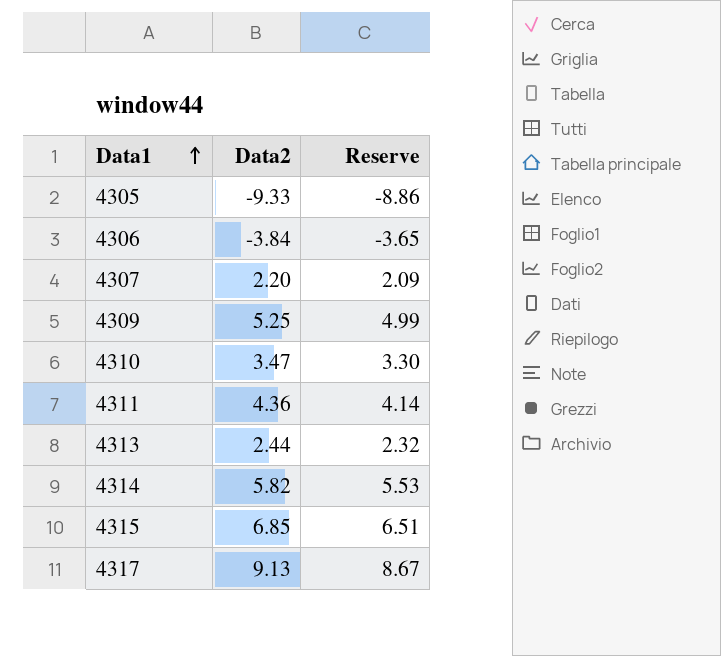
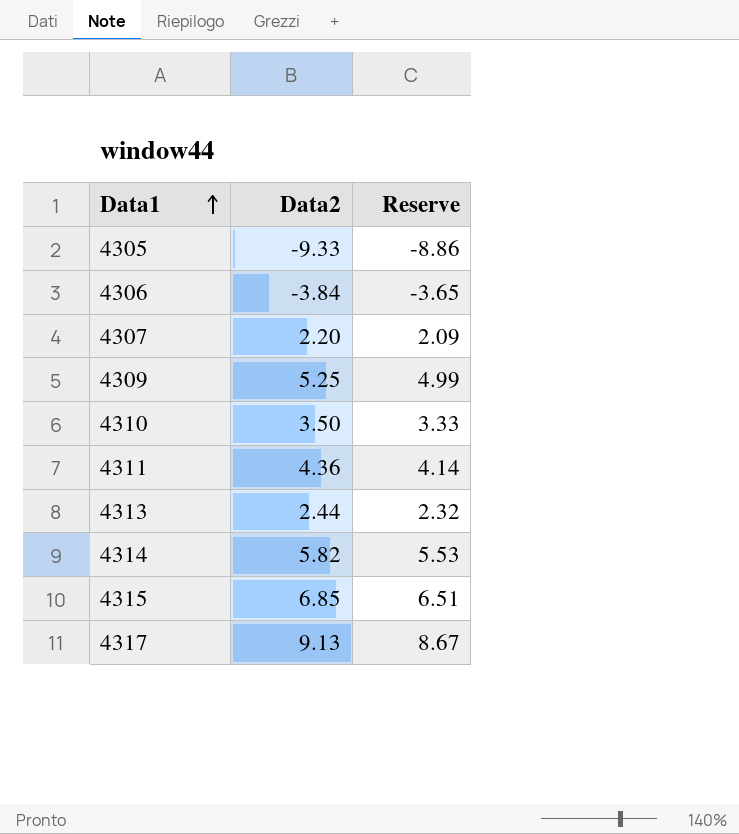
4310 | Data2: 3.47 -> 3.50
4310 | Reserve: 3.30 -> 3.33

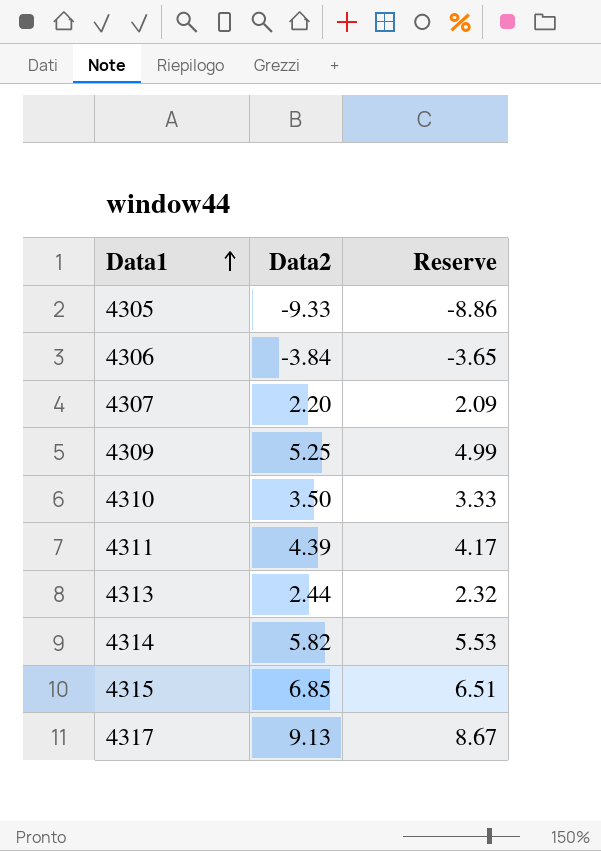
4311 | Data2: 4.36 -> 4.39
4311 | Reserve: 4.14 -> 4.17

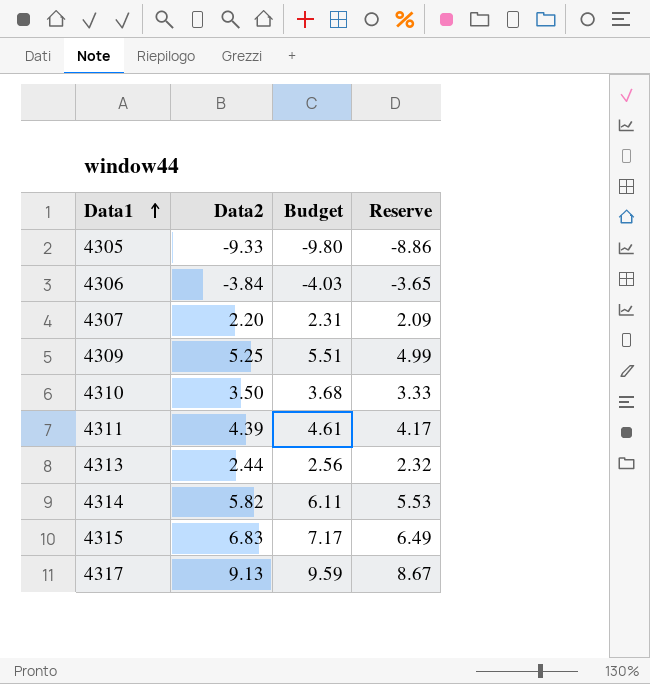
column Budget | formula: none -> [Data2] * 1.05
4315 | Data2: 6.85 -> 6.83
4315 | Reserve: 6.51 -> 6.49

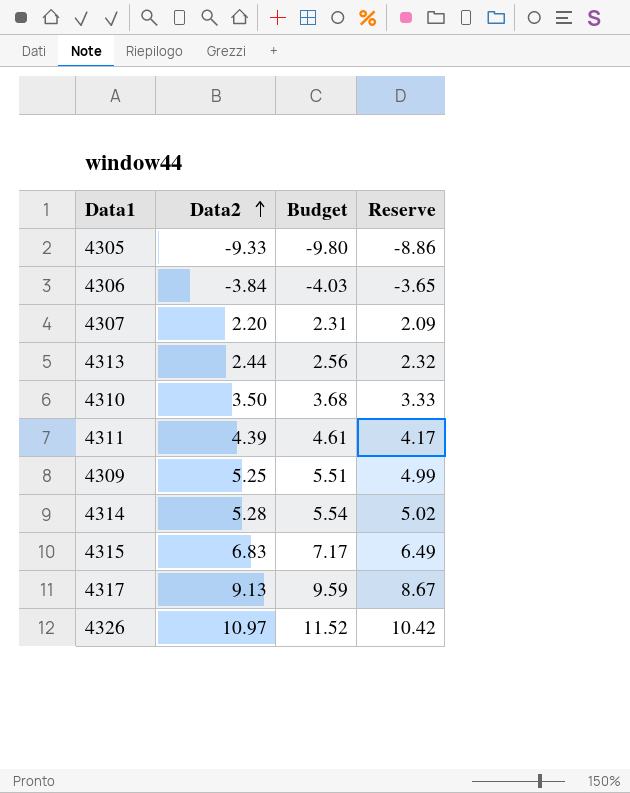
row order: Data1 ascending -> Data2 ascending
4314 | Data2: 5.82 -> 5.28
4314 | Budget: 6.11 -> 5.54
4314 | Reserve: 5.53 -> 5.02
row 4326: none -> 10.97 | 11.52 | 10.42

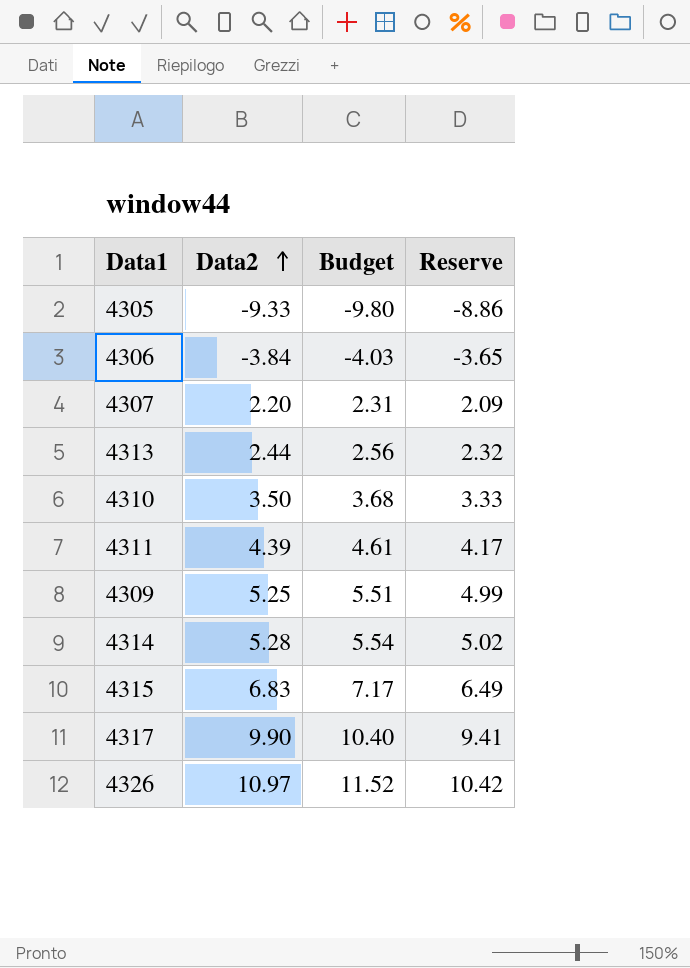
4317 | Data2: 9.13 -> 9.90
4317 | Budget: 9.59 -> 10.40
4317 | Reserve: 8.67 -> 9.41

